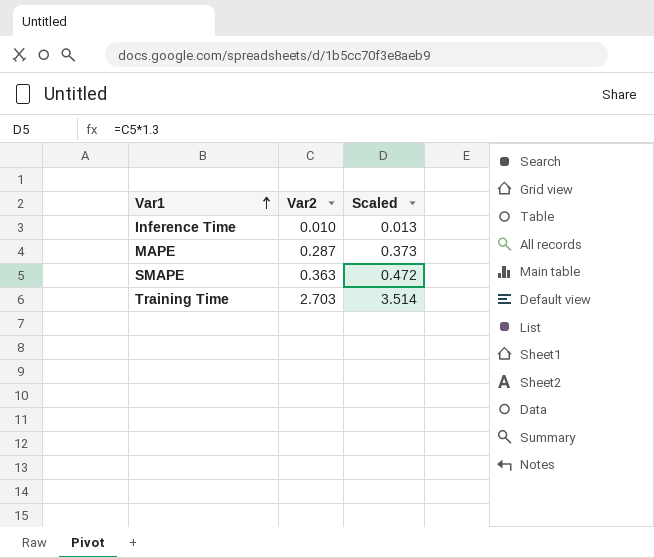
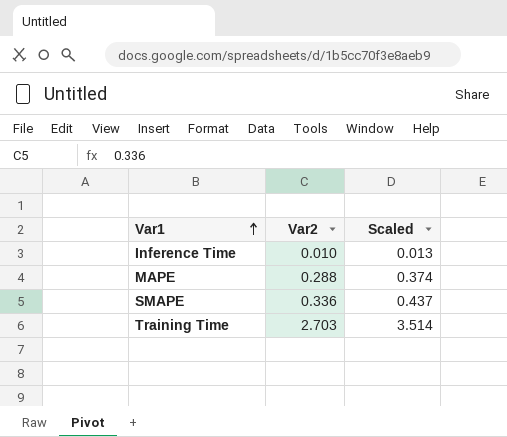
MAPE | Var2: 0.287 -> 0.288
MAPE | Scaled: 0.373 -> 0.374
SMAPE | Var2: 0.363 -> 0.336
SMAPE | Scaled: 0.472 -> 0.437

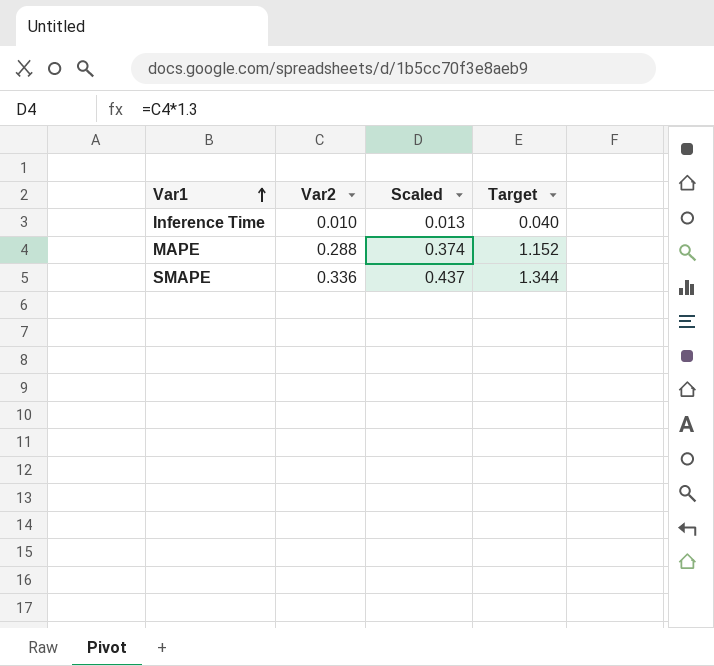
column Target | formula: none -> [Var2] * 4
row Training Time: 2.703 | 3.514 -> none

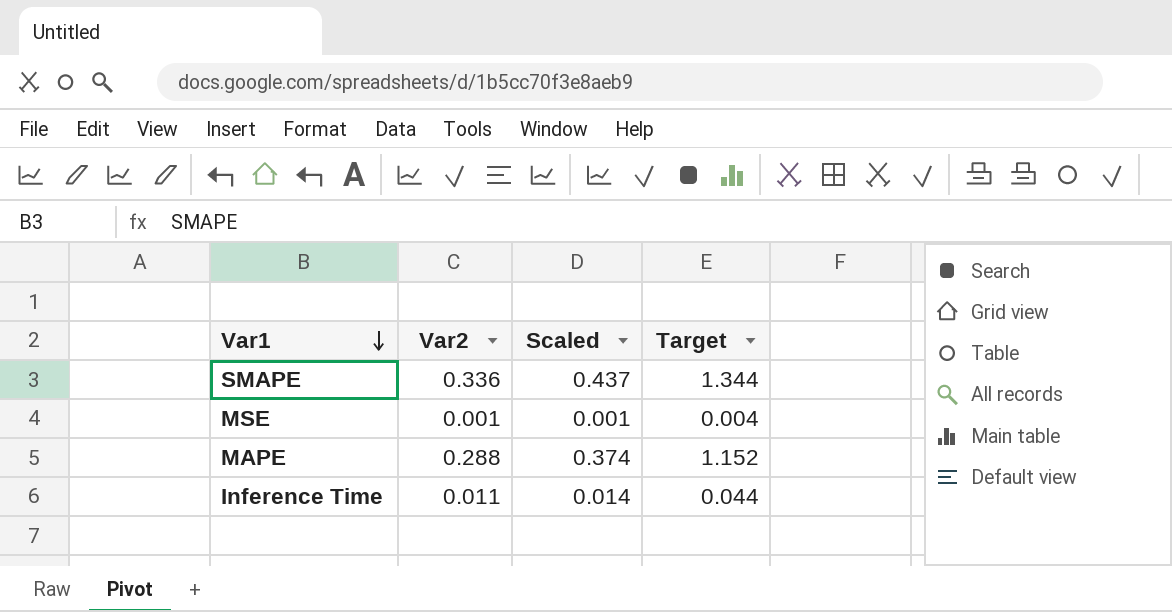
row order: Var1 ascending -> Var1 descending
row MSE: none -> 0.001 | 0.001 | 0.004
Inference Time | Var2: 0.010 -> 0.011
Inference Time | Scaled: 0.013 -> 0.014
Inference Time | Target: 0.040 -> 0.044

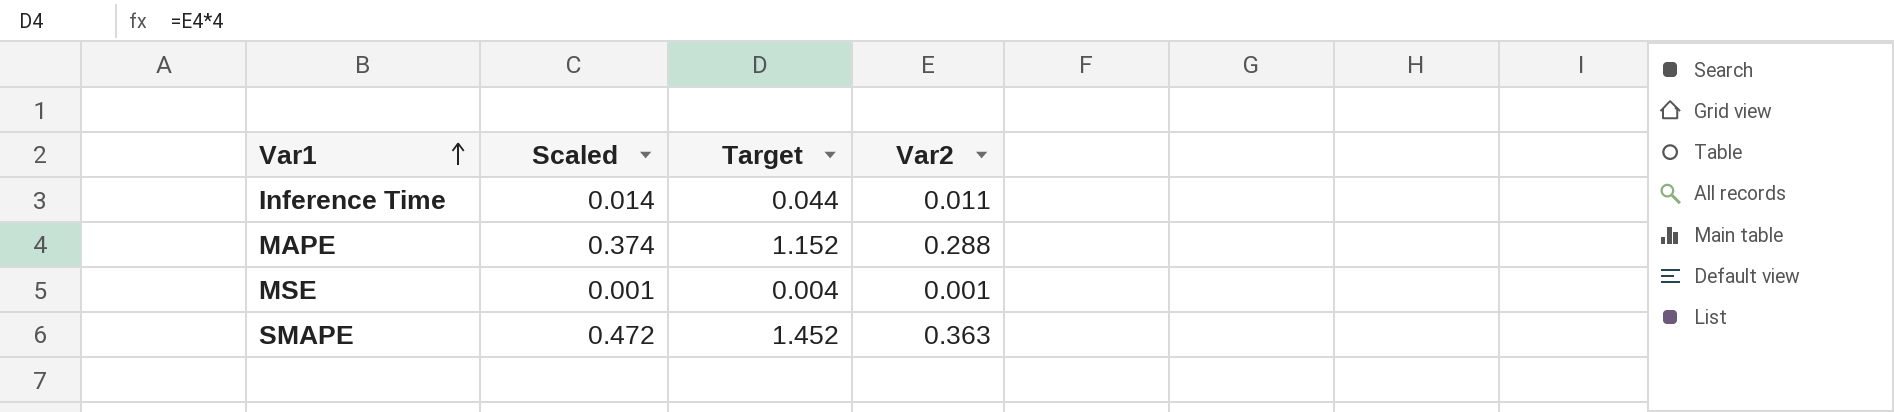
row order: Var1 descending -> Var1 ascending
column Var2 | position: 2 -> 4
SMAPE | Scaled: 0.437 -> 0.472
SMAPE | Target: 1.344 -> 1.452
SMAPE | Var2: 0.336 -> 0.363

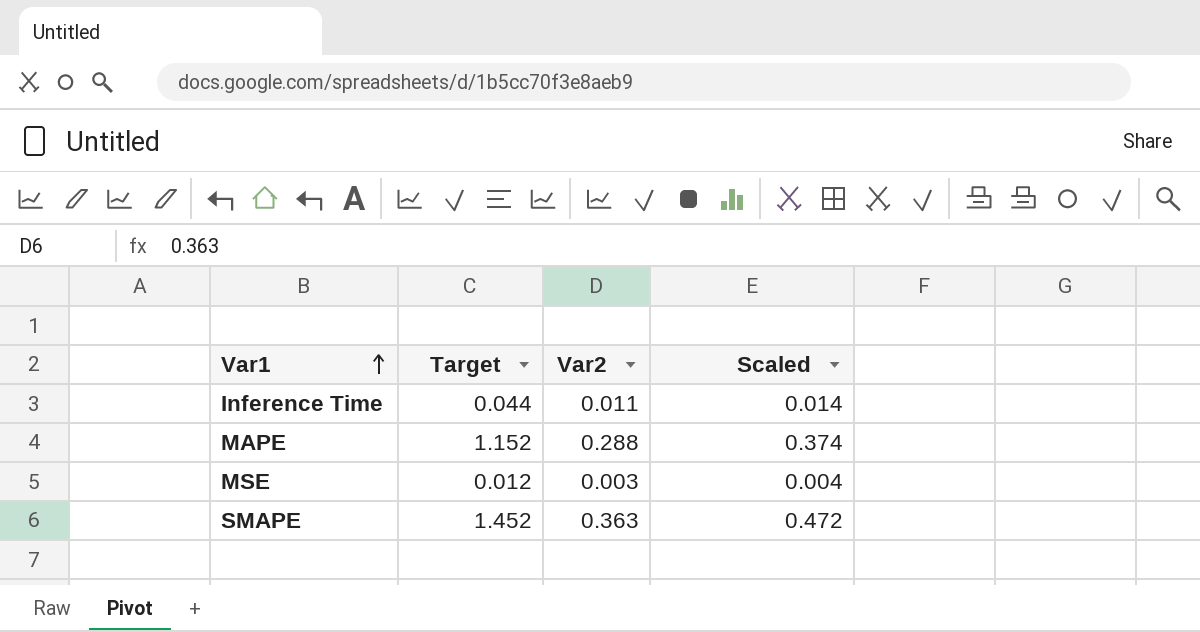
column Scaled | position: 2 -> 4
MSE | Target: 0.004 -> 0.012
MSE | Var2: 0.001 -> 0.003
MSE | Scaled: 0.001 -> 0.004

